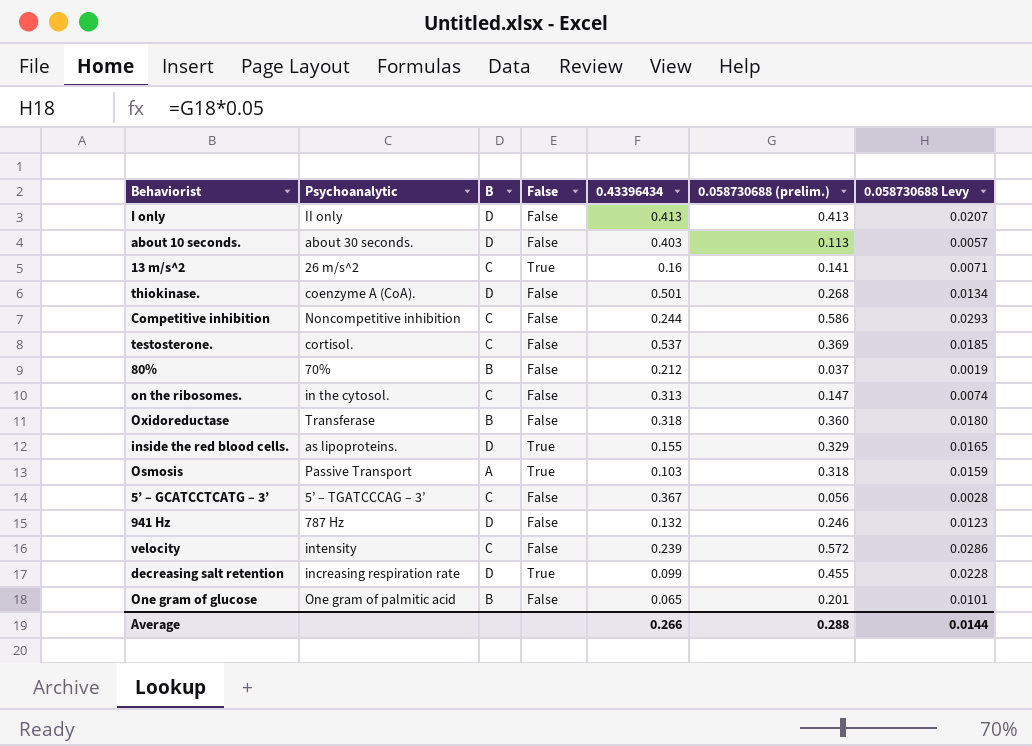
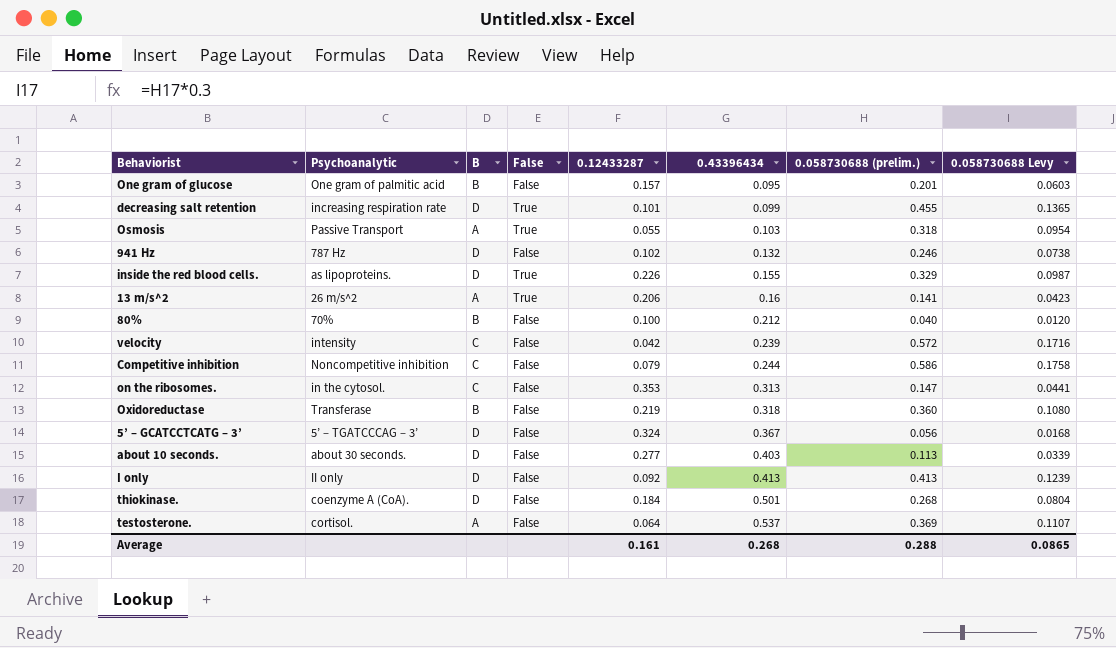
row order: none -> 0.43396434 ascending
column 0.12433287 | position: none -> 5
column 0.058730688 Levy | formula: [0.058730688 (prelim.)] * 0.05 -> [0.058730688 (prelim.)] * 0.3
One gram of glucose | 0.43396434: 0.065 -> 0.095
13 m/s^2 | B: C -> A
80% | 0.058730688 (prelim.): 0.037 -> 0.040
5’ – GCATCCTCATG – 3’ | B: C -> D
testosterone. | B: C -> A
Average | 0.43396434: 0.266 -> 0.268
Average | 0.058730688 Levy: 0.0144 -> 0.0865

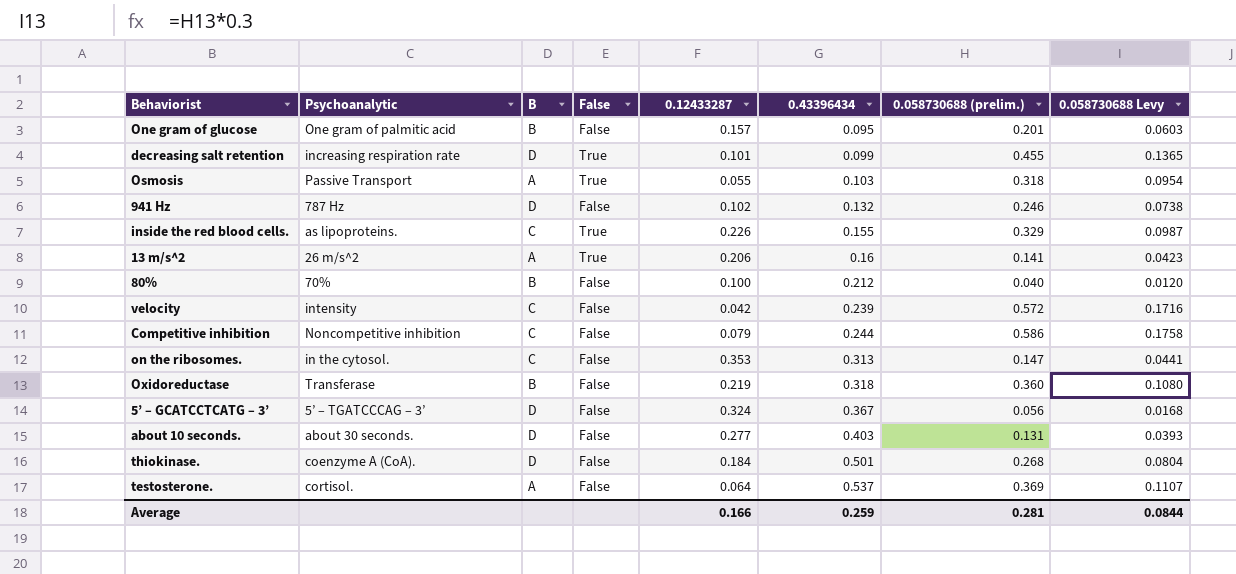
row I only: II only | D | False | 0.092 | 0.413 | 0.413 | 0.1239 -> none
inside the red blood cells. | B: D -> C
about 10 seconds. | 0.058730688 (prelim.): 0.113 -> 0.131
about 10 seconds. | 0.058730688 Levy: 0.0339 -> 0.0393
Average | 0.12433287: 0.161 -> 0.166
Average | 0.43396434: 0.268 -> 0.259
Average | 0.058730688 (prelim.): 0.288 -> 0.281
Average | 0.058730688 Levy: 0.0865 -> 0.0844

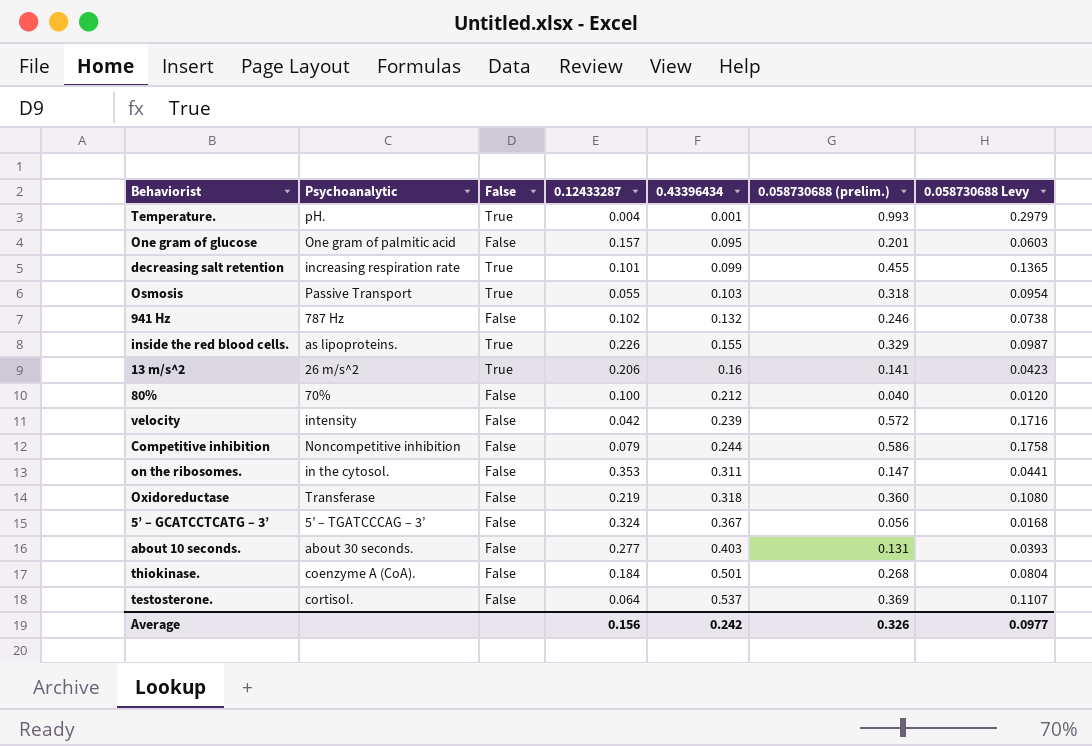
column B | position: 3 -> none
row Temperature.: none -> pH. | True | 0.004 | 0.001 | 0.993 | 0.2979
on the ribosomes. | 0.43396434: 0.313 -> 0.311
Average | 0.12433287: 0.166 -> 0.156
Average | 0.43396434: 0.259 -> 0.242
Average | 0.058730688 (prelim.): 0.281 -> 0.326
Average | 0.058730688 Levy: 0.0844 -> 0.0977

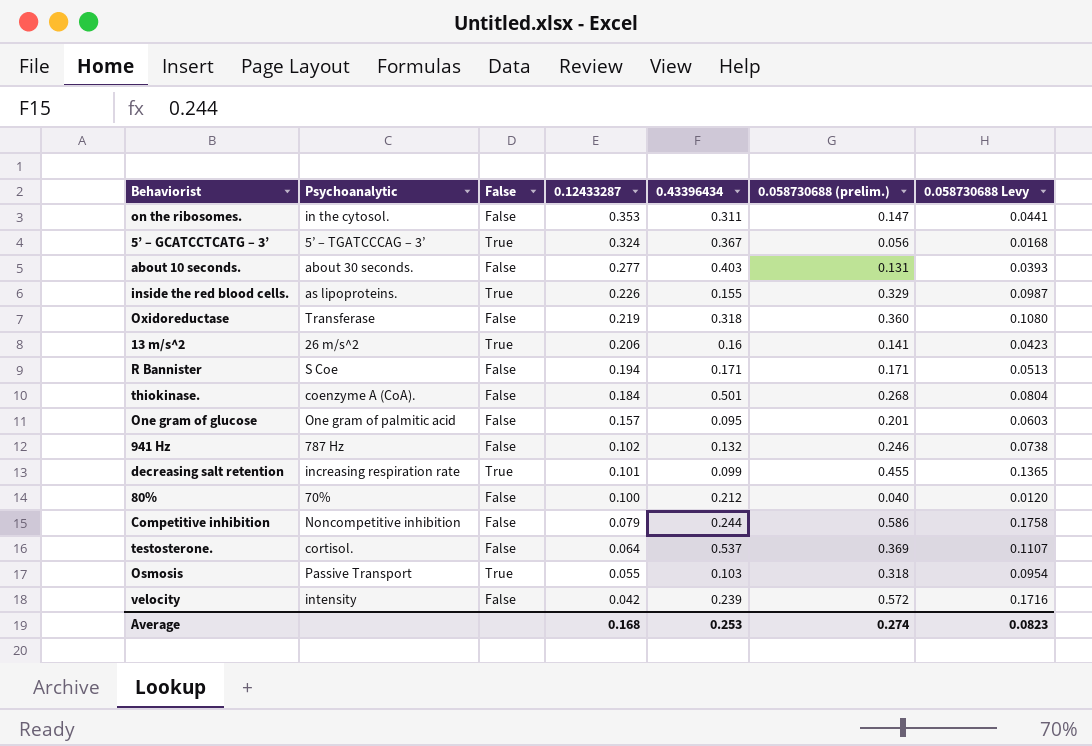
row order: 0.43396434 ascending -> 0.12433287 descending
row Temperature.: pH. | True | 0.004 | 0.001 | 0.993 | 0.2979 -> none
5’ – GCATCCTCATG – 3’ | False: False -> True
row R Bannister: none -> S Coe | False | 0.194 | 0.171 | 0.171 | 0.0513
Average | 0.12433287: 0.156 -> 0.168
Average | 0.43396434: 0.242 -> 0.253
Average | 0.058730688 (prelim.): 0.326 -> 0.274
Average | 0.058730688 Levy: 0.0977 -> 0.0823

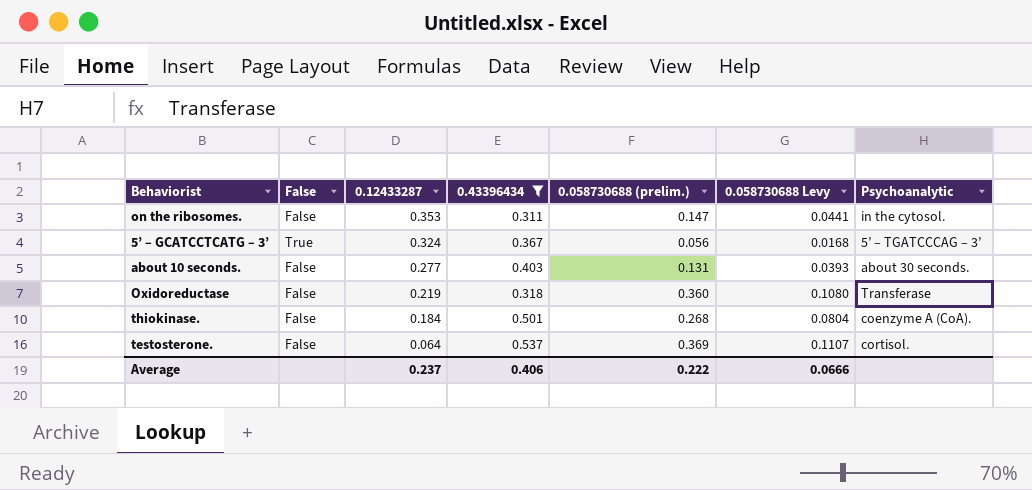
filter: none -> 0.43396434 >= 0.311
column Psychoanalytic | position: 2 -> 7
Average | 0.12433287: 0.168 -> 0.237
Average | 0.43396434: 0.253 -> 0.406
Average | 0.058730688 (prelim.): 0.274 -> 0.222
Average | 0.058730688 Levy: 0.0823 -> 0.0666

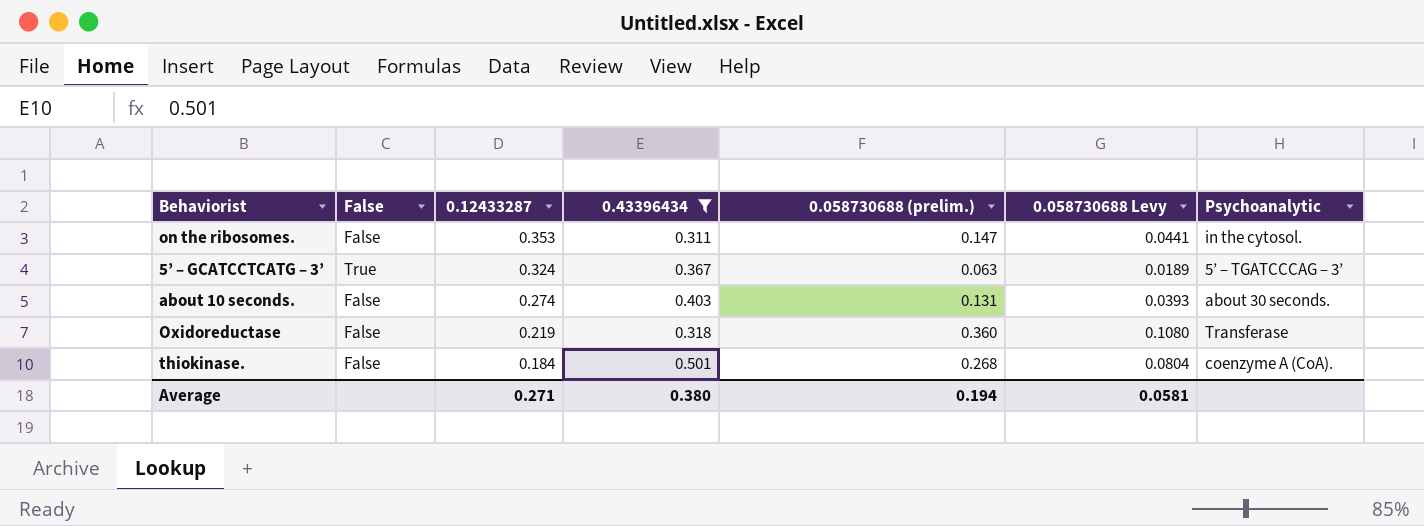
row testosterone.: False | 0.064 | 0.537 | 0.369 | 0.1107 | cortisol. -> none
5’ – GCATCCTCATG – 3’ | 0.058730688 (prelim.): 0.056 -> 0.063
5’ – GCATCCTCATG – 3’ | 0.058730688 Levy: 0.0168 -> 0.0189
about 10 seconds. | 0.12433287: 0.277 -> 0.274
Average | 0.12433287: 0.237 -> 0.271
Average | 0.43396434: 0.406 -> 0.380
Average | 0.058730688 (prelim.): 0.222 -> 0.194
Average | 0.058730688 Levy: 0.0666 -> 0.0581

